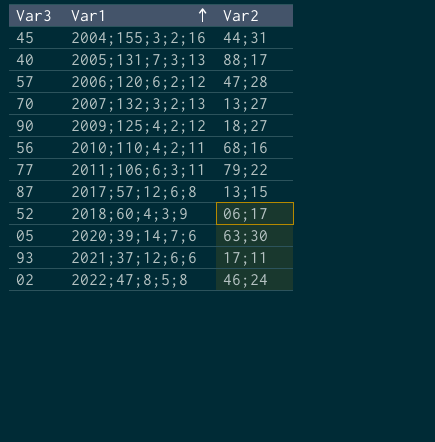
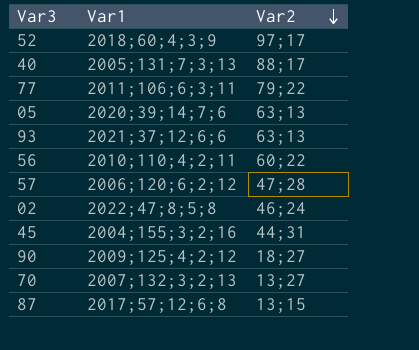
row order: Var1 ascending -> Var2 descending
52 | Var2: 06;17 -> 97;17
05 | Var2: 63;30 -> 63;13
93 | Var2: 17;11 -> 63;13
56 | Var2: 68;16 -> 60;22

